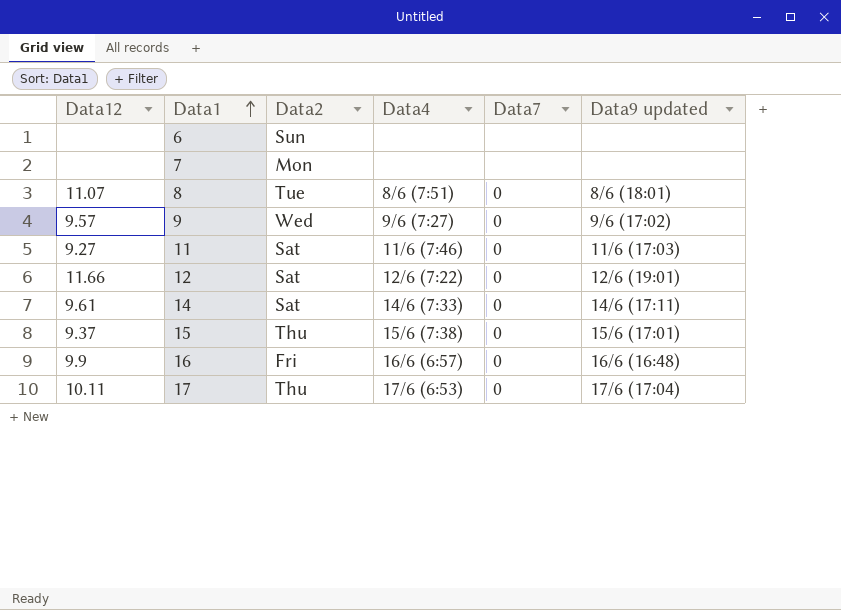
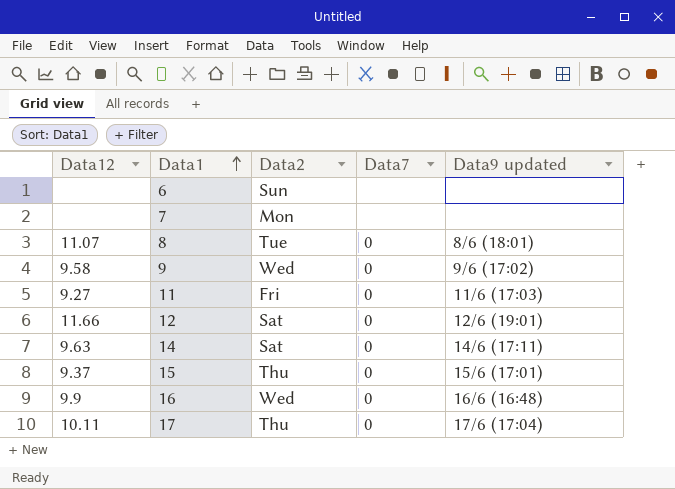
column Data4 | position: 4 -> none
9 | Data12: 9.57 -> 9.58
11 | Data2: Sat -> Fri
14 | Data12: 9.61 -> 9.63
16 | Data2: Fri -> Wed

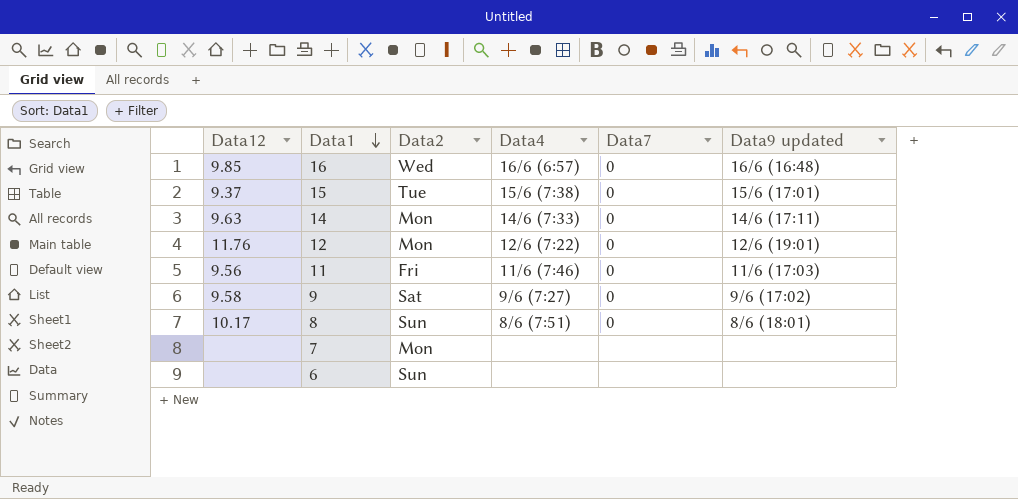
row order: Data1 ascending -> Data1 descending
column Data4 | position: none -> 4
row 17: 10.11 | Thu | 0 | 17/6 (17:04) -> none
16 | Data12: 9.9 -> 9.85
15 | Data2: Thu -> Tue
14 | Data2: Sat -> Mon
12 | Data12: 11.66 -> 11.76
12 | Data2: Sat -> Mon
11 | Data12: 9.27 -> 9.56
9 | Data2: Wed -> Sat
8 | Data12: 11.07 -> 10.17
8 | Data2: Tue -> Sun

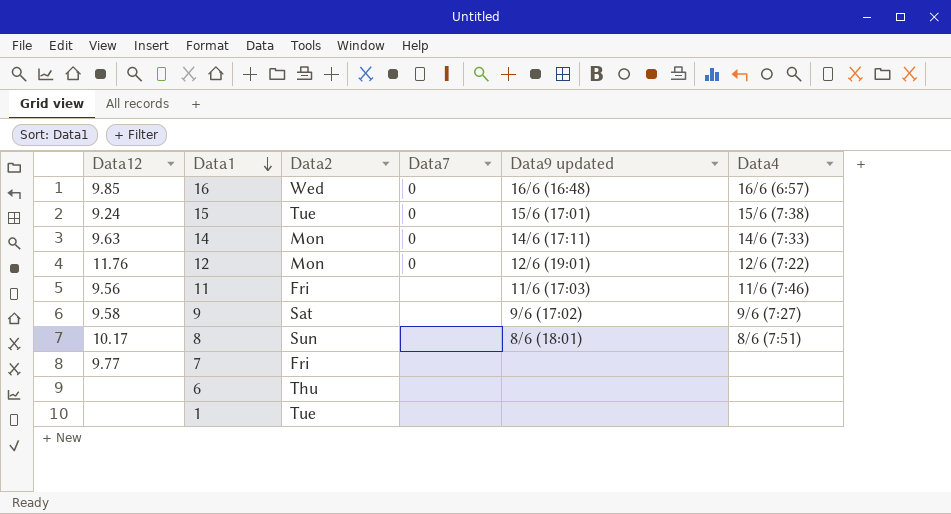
column Data4 | position: 4 -> 6
15 | Data12: 9.37 -> 9.24
11 | Data7: 0 -> none
9 | Data7: 0 -> none
8 | Data7: 0 -> none
7 | Data12: none -> 9.77
7 | Data2: Mon -> Fri
6 | Data2: Sun -> Thu
row 1: none -> none | Tue | none | none | none

